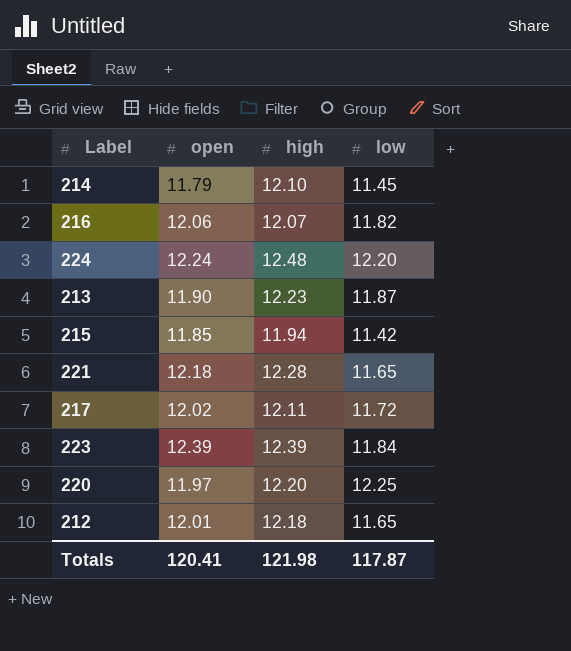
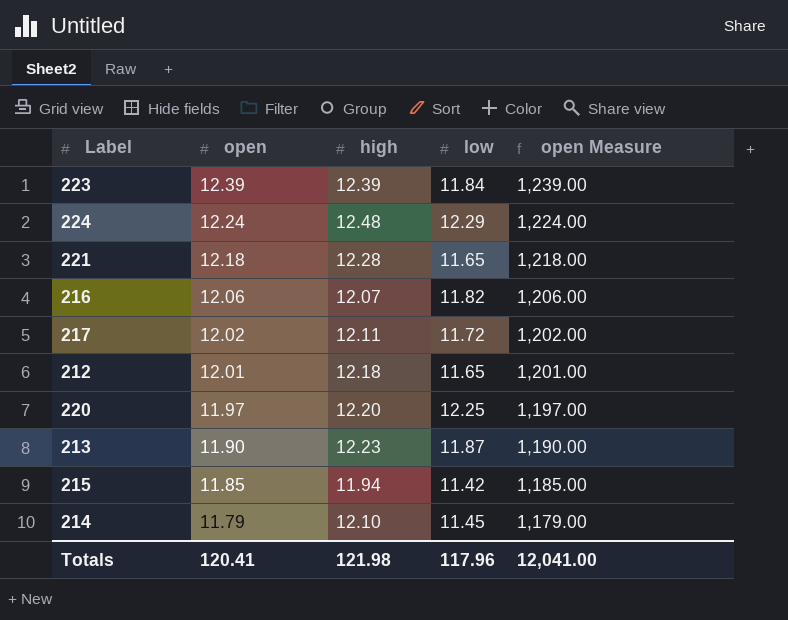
row order: none -> open descending
column open Measure | formula: none -> [open] * 100
224 | low: 12.20 -> 12.29
Totals | low: 117.87 -> 117.96

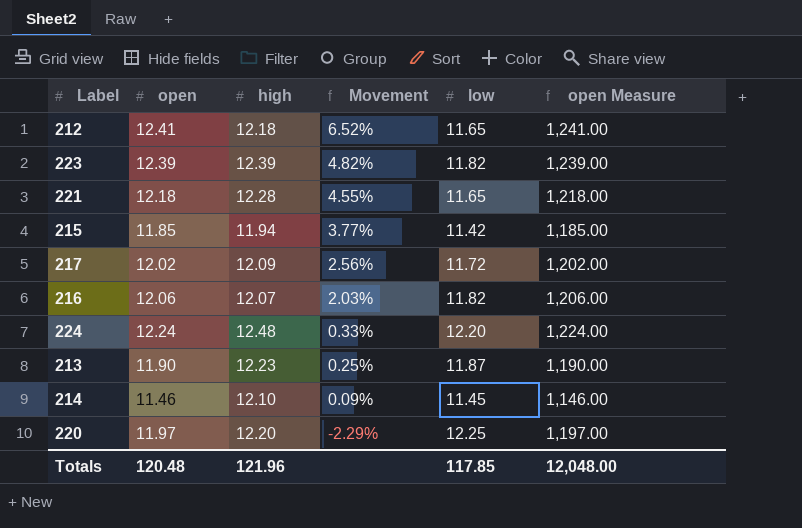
row order: open descending -> Movement descending
column Movement | formula: none -> ([open] - [low]) / [low]
212 | open: 12.01 -> 12.41
212 | open Measure: 1,201.00 -> 1,241.00
223 | low: 11.84 -> 11.82
217 | high: 12.11 -> 12.09
224 | low: 12.29 -> 12.20
214 | open: 11.79 -> 11.46
214 | open Measure: 1,179.00 -> 1,146.00
Totals | open: 120.41 -> 120.48
Totals | high: 121.98 -> 121.96
Totals | low: 117.96 -> 117.85
Totals | open Measure: 12,041.00 -> 12,048.00

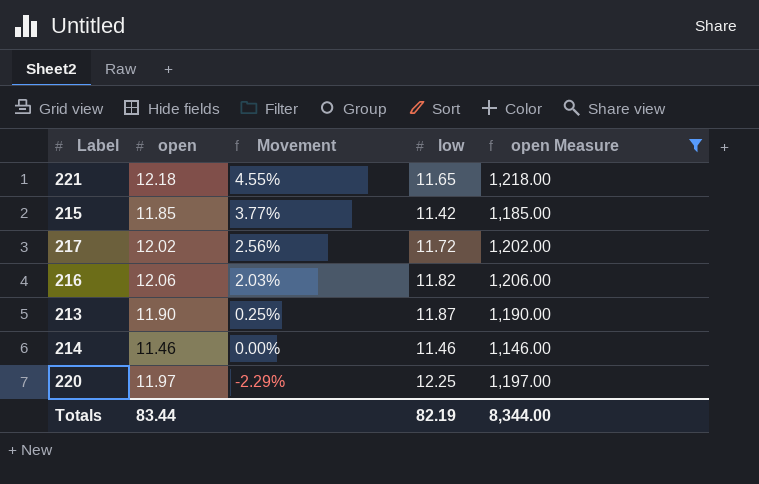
filter: none -> open Measure <= 1,218.00
column high | position: 3 -> none
214 | Movement: 0.09% -> 0.00%
214 | low: 11.45 -> 11.46
Totals | open: 120.48 -> 83.44
Totals | low: 117.85 -> 82.19
Totals | open Measure: 12,048.00 -> 8,344.00

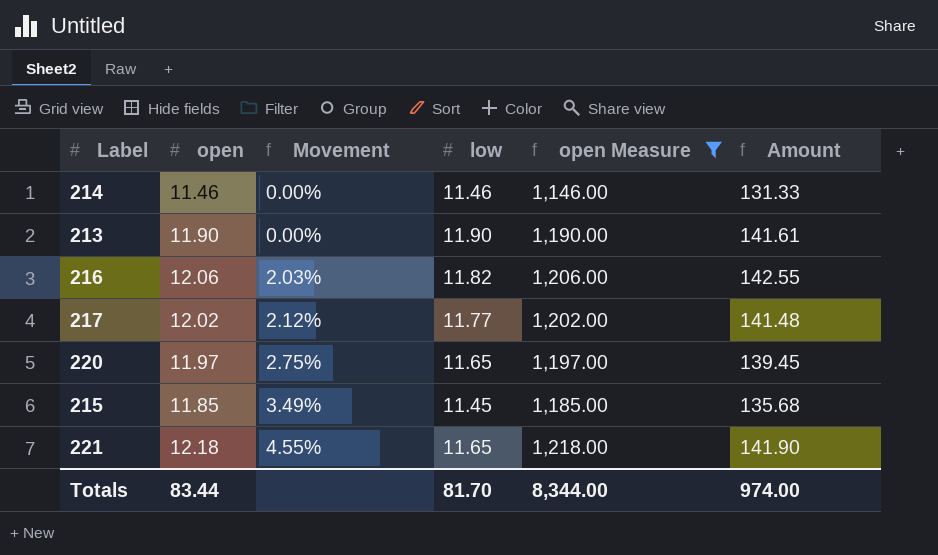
row order: Movement descending -> Movement ascending
column Amount | formula: none -> [open] * [low]
213 | Movement: 0.25% -> 0.00%
213 | low: 11.87 -> 11.90
217 | Movement: 2.56% -> 2.12%
217 | low: 11.72 -> 11.77
220 | Movement: -2.29% -> 2.75%
220 | low: 12.25 -> 11.65
215 | Movement: 3.77% -> 3.49%
215 | low: 11.42 -> 11.45
Totals | low: 82.19 -> 81.70

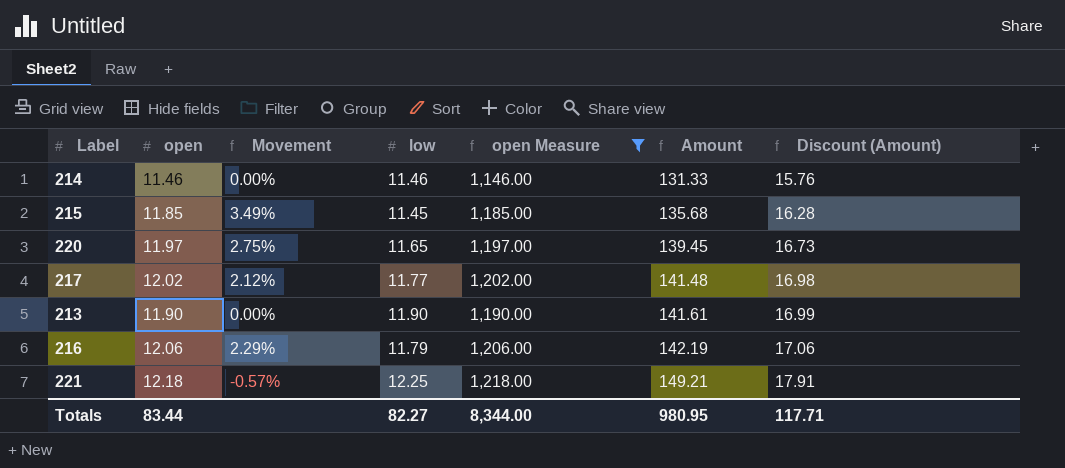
row order: Movement ascending -> Amount ascending
column Discount (Amount) | formula: none -> [Amount] * 0.12
216 | Movement: 2.03% -> 2.29%
216 | low: 11.82 -> 11.79
216 | Amount: 142.55 -> 142.19
221 | Movement: 4.55% -> -0.57%
221 | low: 11.65 -> 12.25
221 | Amount: 141.90 -> 149.21
Totals | low: 81.70 -> 82.27
Totals | Amount: 974.00 -> 980.95

